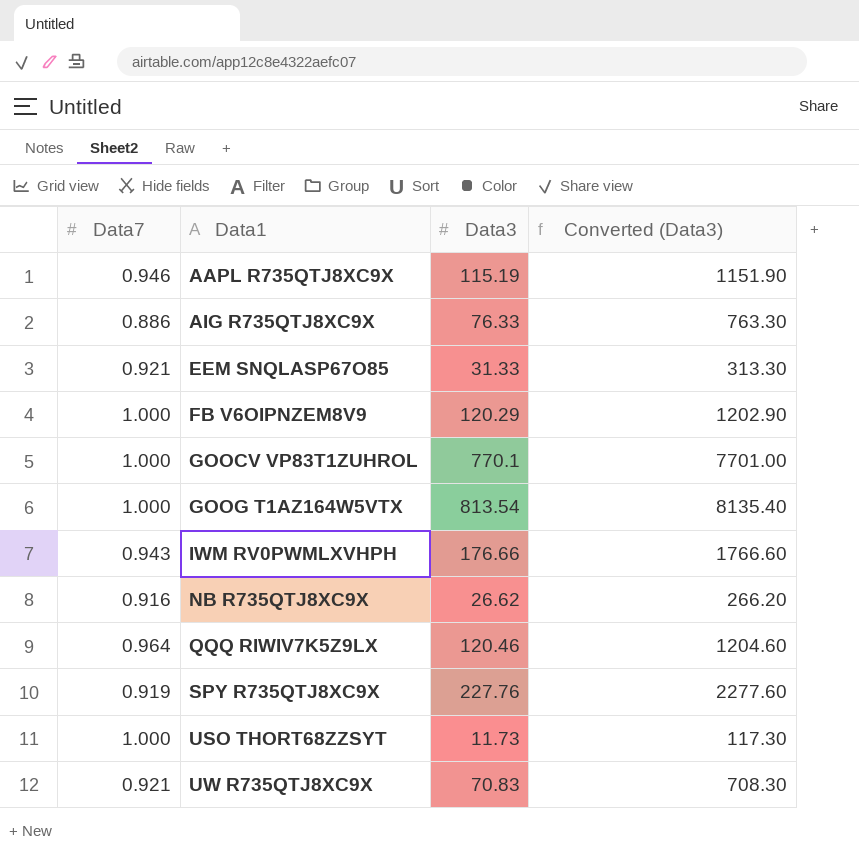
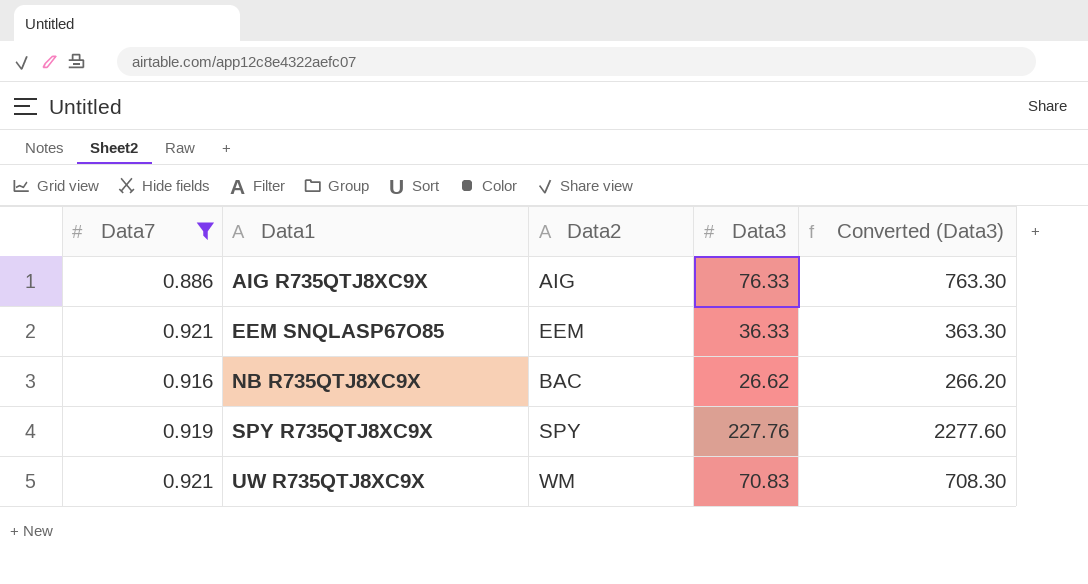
filter: none -> Data7 <= 0.921
column Data2 | position: none -> 3
EEM SNQLASP67O85 | Data3: 31.33 -> 36.33
EEM SNQLASP67O85 | Converted (Data3): 313.30 -> 363.30

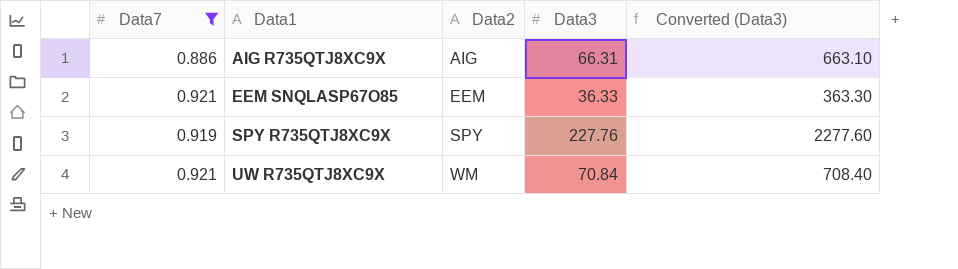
row NB R735QTJ8XC9X: 0.916 | BAC | 26.62 | 266.20 -> none
AIG R735QTJ8XC9X | Data3: 76.33 -> 66.31
AIG R735QTJ8XC9X | Converted (Data3): 763.30 -> 663.10
UW R735QTJ8XC9X | Data3: 70.83 -> 70.84
UW R735QTJ8XC9X | Converted (Data3): 708.30 -> 708.40

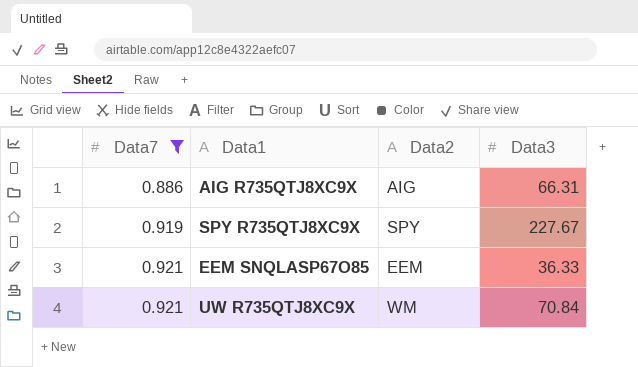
row order: Data1 ascending -> Data7 ascending
column Converted (Data3) | formula: [Data3] * 10 -> none
SPY R735QTJ8XC9X | Data3: 227.76 -> 227.67

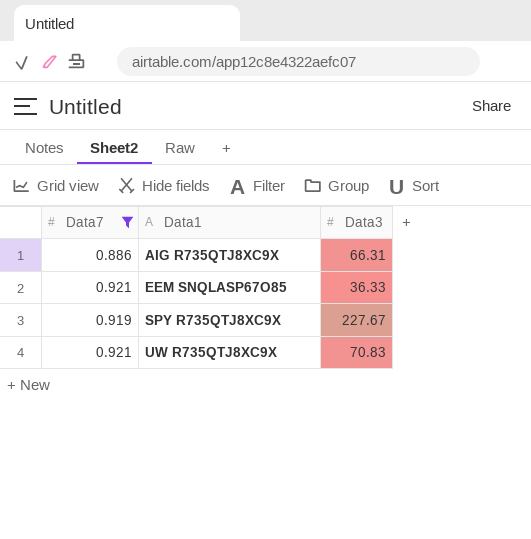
row order: Data7 ascending -> Data1 ascending
column Data2 | position: 3 -> none
UW R735QTJ8XC9X | Data3: 70.84 -> 70.83

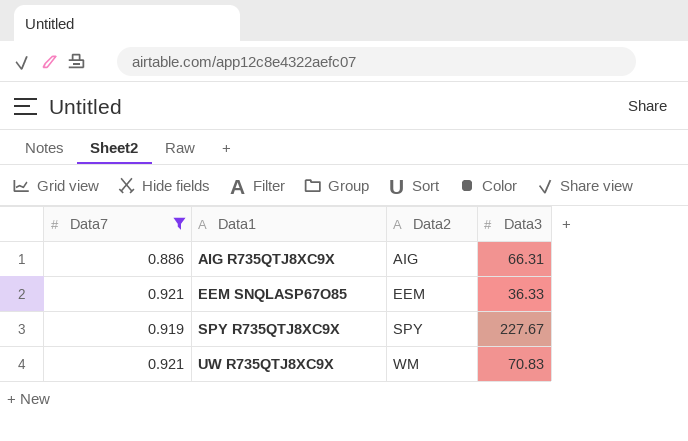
column Data2 | position: none -> 3

